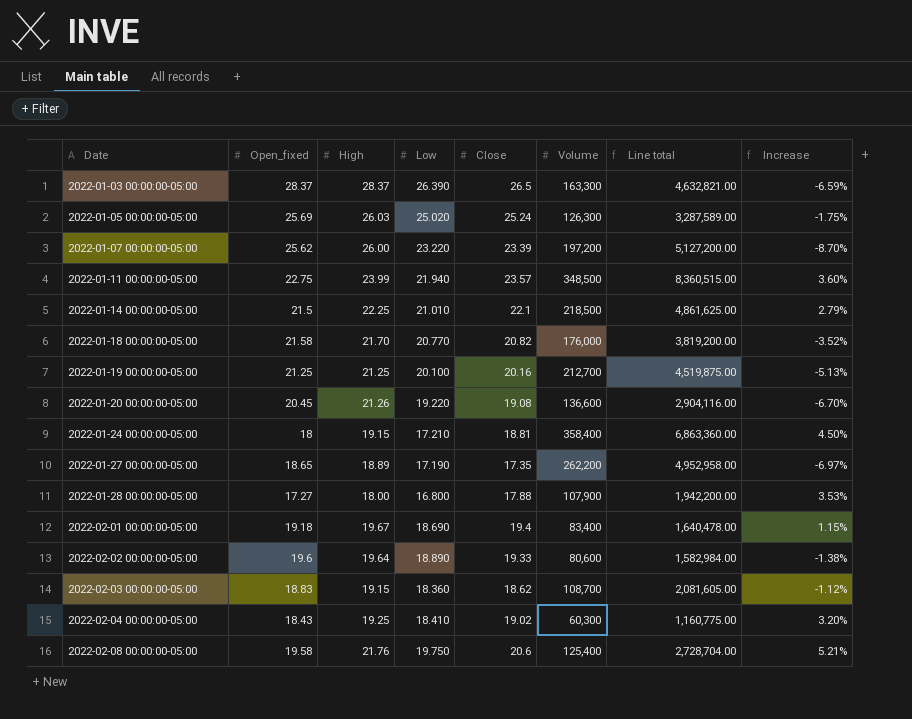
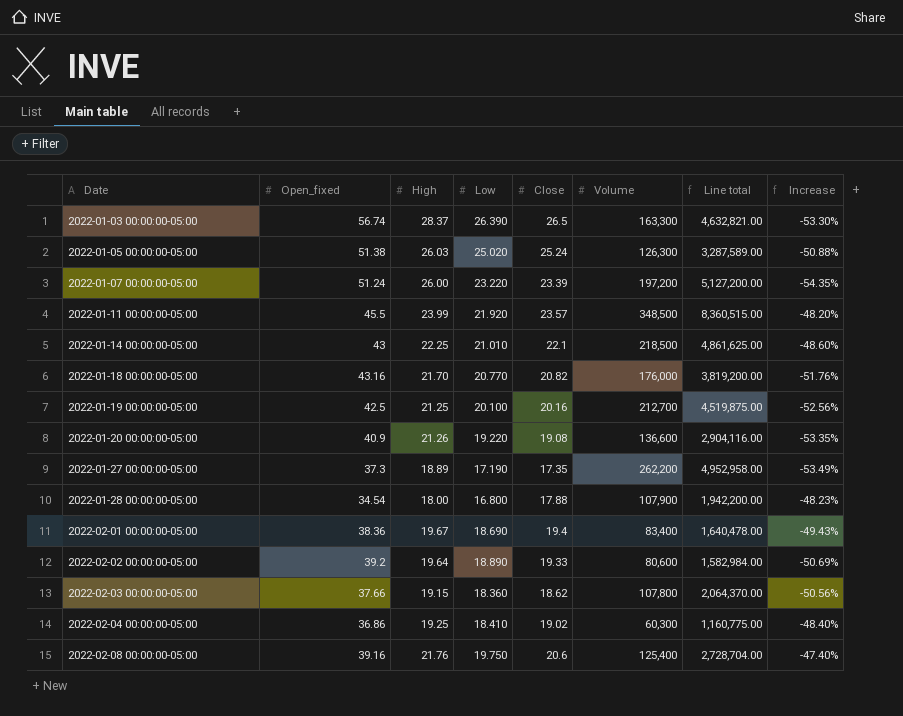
row 2022-01-24 00:00:00-05:00: 18 | 19.15 | 17.210 | 18.81 | 358,400 | 6,863,360.00 | 4.50% -> none
2022-01-03 00:00:00-05:00 | Open_fixed: 28.37 -> 56.74
2022-01-03 00:00:00-05:00 | Increase: -6.59% -> -53.30%
2022-01-05 00:00:00-05:00 | Open_fixed: 25.69 -> 51.38
2022-01-05 00:00:00-05:00 | Increase: -1.75% -> -50.88%
2022-01-07 00:00:00-05:00 | Open_fixed: 25.62 -> 51.24
2022-01-07 00:00:00-05:00 | Increase: -8.70% -> -54.35%
2022-01-11 00:00:00-05:00 | Open_fixed: 22.75 -> 45.5
2022-01-11 00:00:00-05:00 | Low: 21.940 -> 21.920
2022-01-11 00:00:00-05:00 | Increase: 3.60% -> -48.20%
2022-01-14 00:00:00-05:00 | Open_fixed: 21.5 -> 43
2022-01-14 00:00:00-05:00 | Increase: 2.79% -> -48.60%
2022-01-18 00:00:00-05:00 | Open_fixed: 21.58 -> 43.16
2022-01-18 00:00:00-05:00 | Increase: -3.52% -> -51.76%
2022-01-19 00:00:00-05:00 | Open_fixed: 21.25 -> 42.5
2022-01-19 00:00:00-05:00 | Increase: -5.13% -> -52.56%
2022-01-20 00:00:00-05:00 | Open_fixed: 20.45 -> 40.9
2022-01-20 00:00:00-05:00 | Increase: -6.70% -> -53.35%
2022-01-27 00:00:00-05:00 | Open_fixed: 18.65 -> 37.3
2022-01-27 00:00:00-05:00 | Increase: -6.97% -> -53.49%
2022-01-28 00:00:00-05:00 | Open_fixed: 17.27 -> 34.54
2022-01-28 00:00:00-05:00 | Increase: 3.53% -> -48.23%
2022-02-01 00:00:00-05:00 | Open_fixed: 19.18 -> 38.36
2022-02-01 00:00:00-05:00 | Increase: 1.15% -> -49.43%
2022-02-02 00:00:00-05:00 | Open_fixed: 19.6 -> 39.2
2022-02-02 00:00:00-05:00 | Increase: -1.38% -> -50.69%
2022-02-03 00:00:00-05:00 | Open_fixed: 18.83 -> 37.66
2022-02-03 00:00:00-05:00 | Volume: 108,700 -> 107,800
2022-02-03 00:00:00-05:00 | Line total: 2,081,605.00 -> 2,064,370.00
2022-02-03 00:00:00-05:00 | Increase: -1.12% -> -50.56%
2022-02-04 00:00:00-05:00 | Open_fixed: 18.43 -> 36.86
2022-02-04 00:00:00-05:00 | Increase: 3.20% -> -48.40%
2022-02-08 00:00:00-05:00 | Open_fixed: 19.58 -> 39.16
2022-02-08 00:00:00-05:00 | Increase: 5.21% -> -47.40%

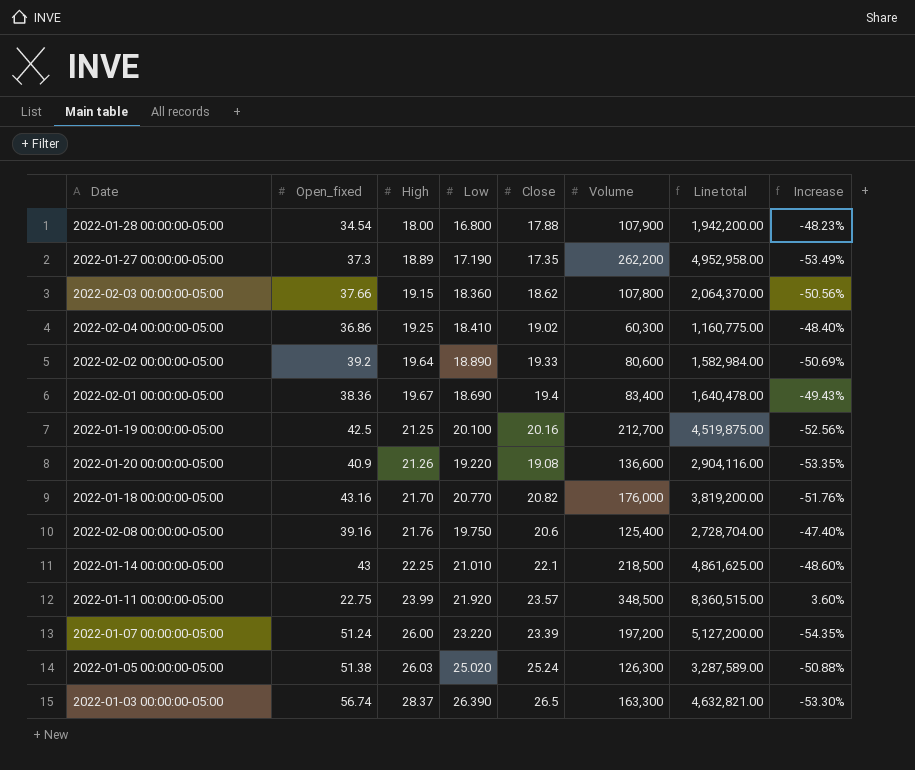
row order: Date ascending -> High ascending
2022-01-11 00:00:00-05:00 | Open_fixed: 45.5 -> 22.75
2022-01-11 00:00:00-05:00 | Increase: -48.20% -> 3.60%

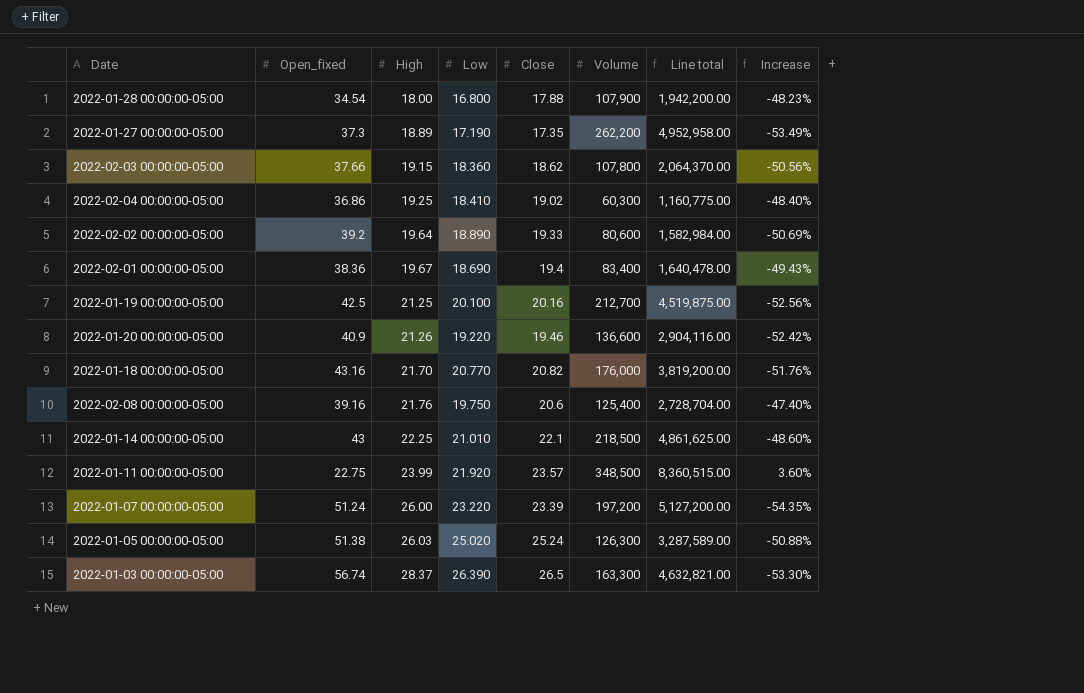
2022-01-20 00:00:00-05:00 | Close: 19.08 -> 19.46
2022-01-20 00:00:00-05:00 | Increase: -53.35% -> -52.42%

